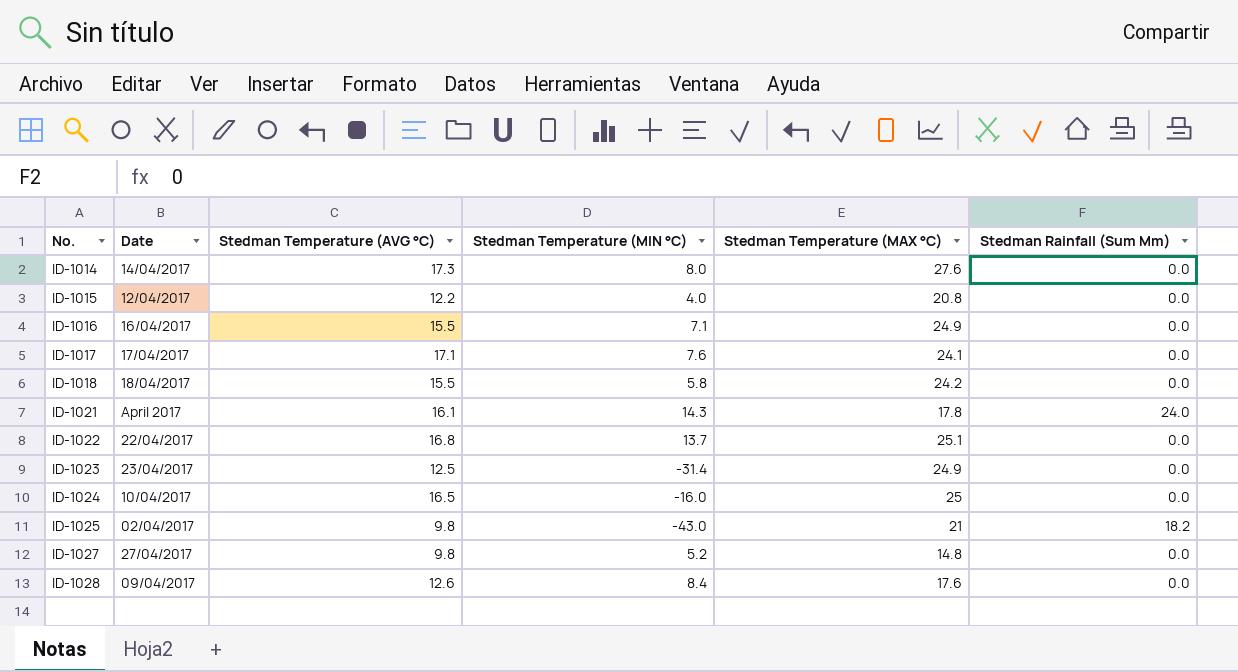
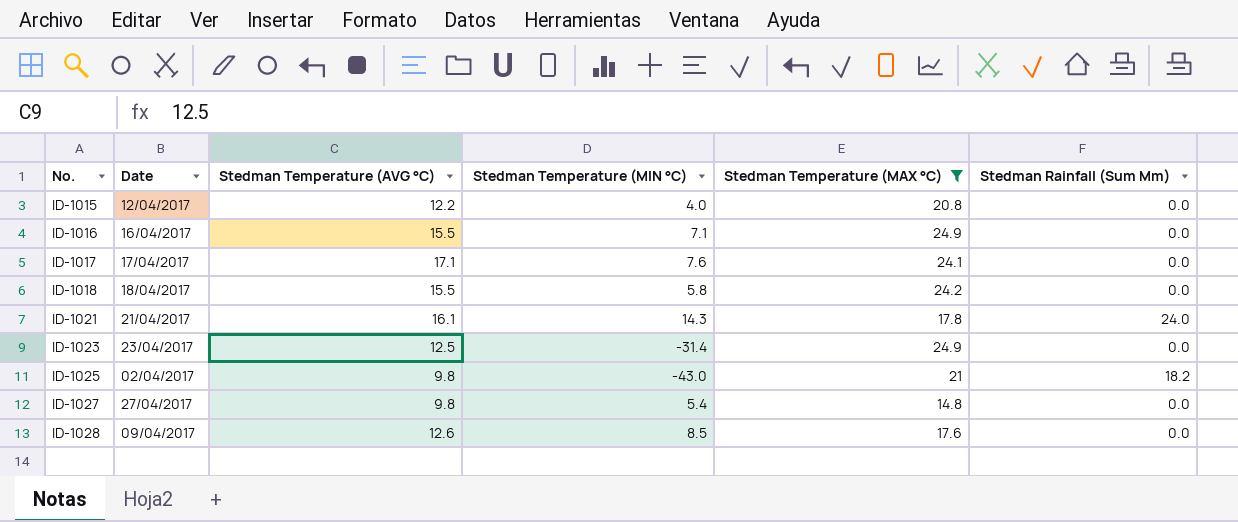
filter: none -> Stedman Temperature (MAX °C) <= 24.9
ID-1021 | Date: April 2017 -> 21/04/2017
ID-1027 | Stedman Temperature (MIN °C): 5.2 -> 5.4
ID-1028 | Stedman Temperature (MIN °C): 8.4 -> 8.5

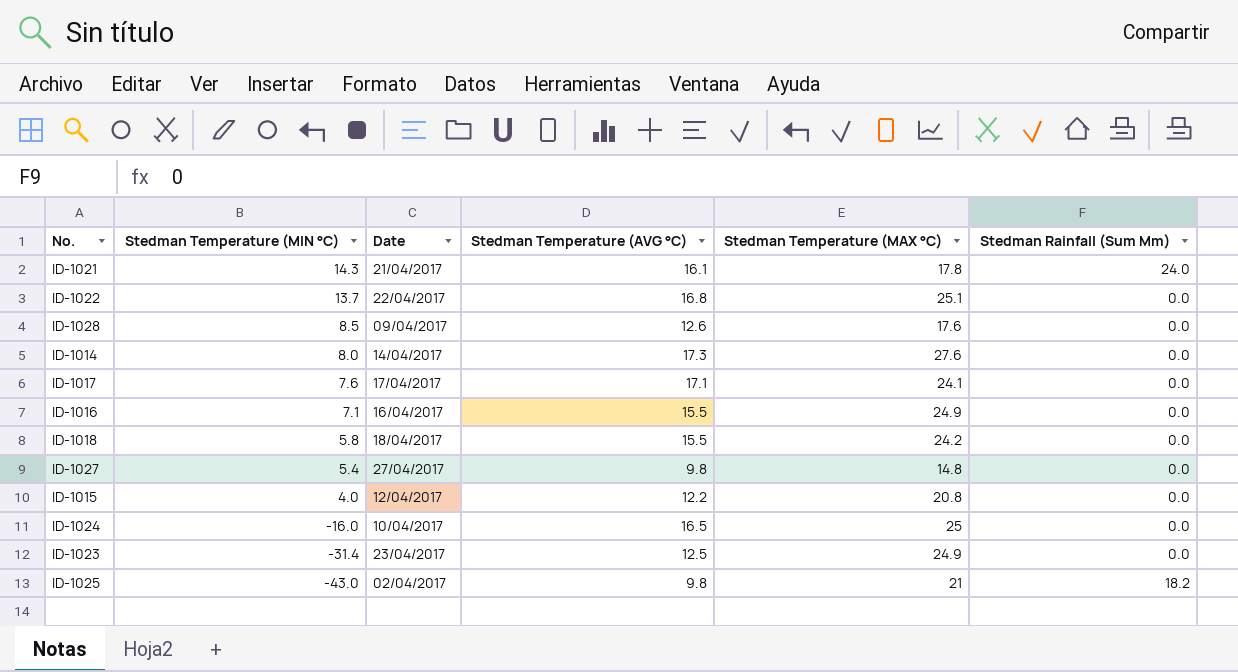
filter: Stedman Temperature (MAX °C) <= 24.9 -> none
row order: No. ascending -> Stedman Temperature (MIN °C) descending
column Stedman Temperature (MIN °C) | position: 4 -> 2

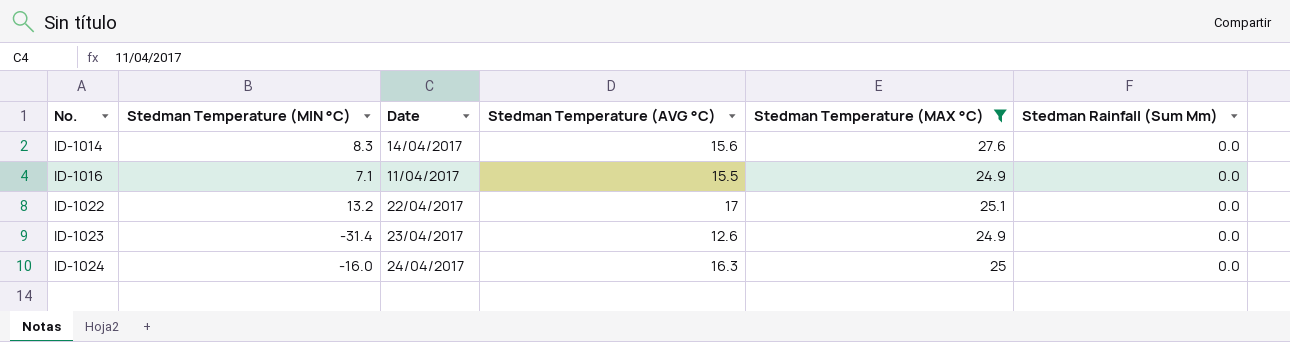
filter: none -> Stedman Temperature (MAX °C) >= 24.9
row order: Stedman Temperature (MIN °C) descending -> No. ascending
ID-1014 | Stedman Temperature (MIN °C): 8.0 -> 8.3
ID-1014 | Stedman Temperature (AVG °C): 17.3 -> 15.6
ID-1016 | Date: 16/04/2017 -> 11/04/2017
ID-1022 | Stedman Temperature (MIN °C): 13.7 -> 13.2
ID-1022 | Stedman Temperature (AVG °C): 16.8 -> 17
ID-1023 | Stedman Temperature (AVG °C): 12.5 -> 12.6
ID-1024 | Date: 10/04/2017 -> 24/04/2017
ID-1024 | Stedman Temperature (AVG °C): 16.5 -> 16.3

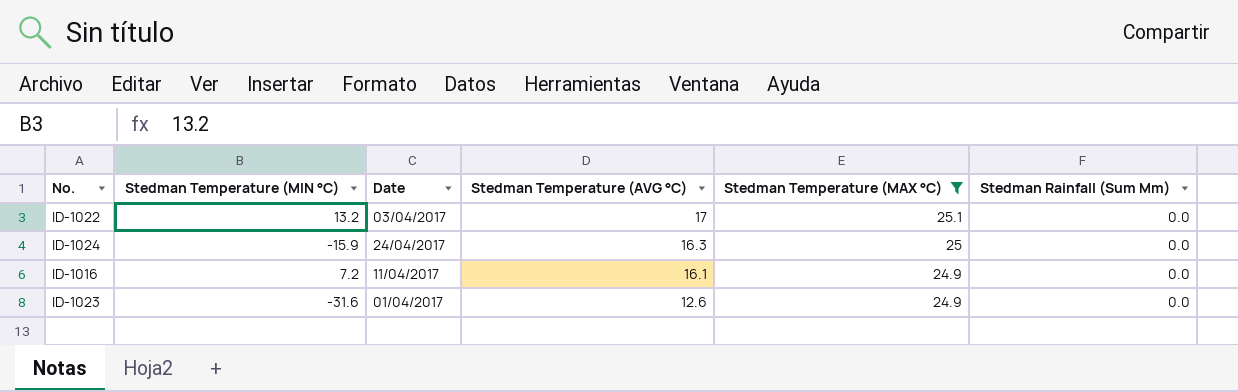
row order: No. ascending -> Stedman Temperature (AVG °C) descending
row ID-1014: 8.3 | 14/04/2017 | 15.6 | 27.6 | 0.0 -> none
ID-1022 | Date: 22/04/2017 -> 03/04/2017
ID-1024 | Stedman Temperature (MIN °C): -16.0 -> -15.9
ID-1016 | Stedman Temperature (MIN °C): 7.1 -> 7.2
ID-1016 | Stedman Temperature (AVG °C): 15.5 -> 16.1
ID-1023 | Stedman Temperature (MIN °C): -31.4 -> -31.6
ID-1023 | Date: 23/04/2017 -> 01/04/2017

